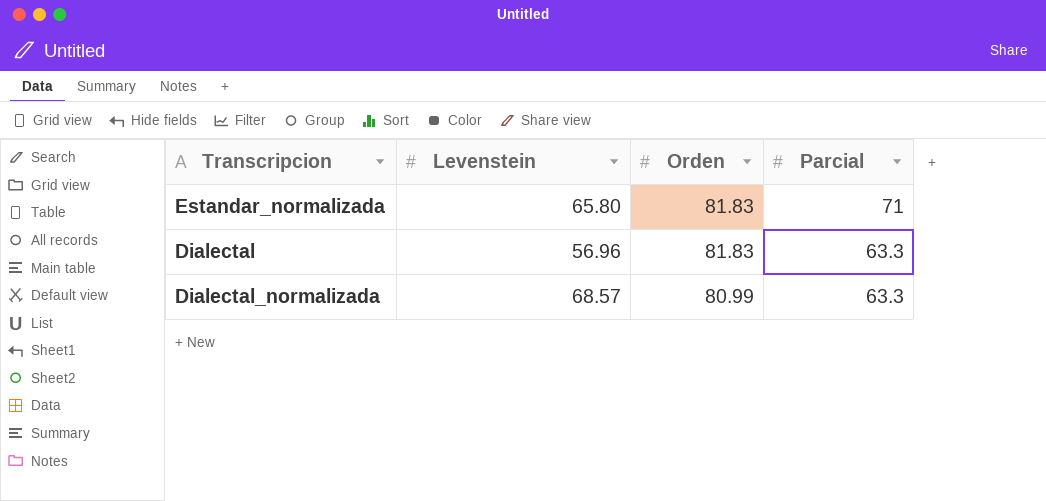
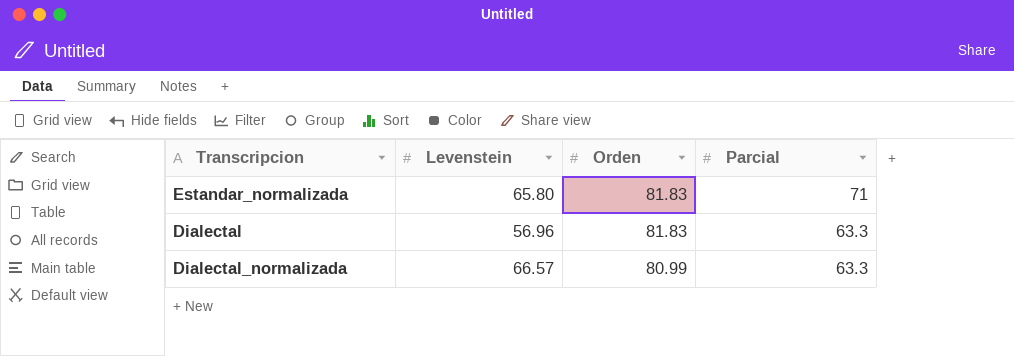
Dialectal_normalizada | Levenstein: 68.57 -> 66.57

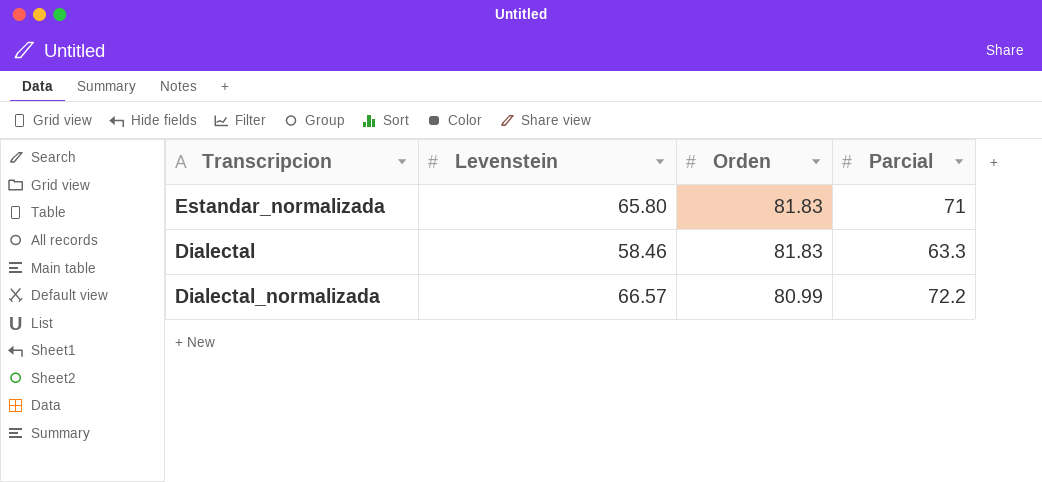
Dialectal | Levenstein: 56.96 -> 58.46
Dialectal_normalizada | Parcial: 63.3 -> 72.2

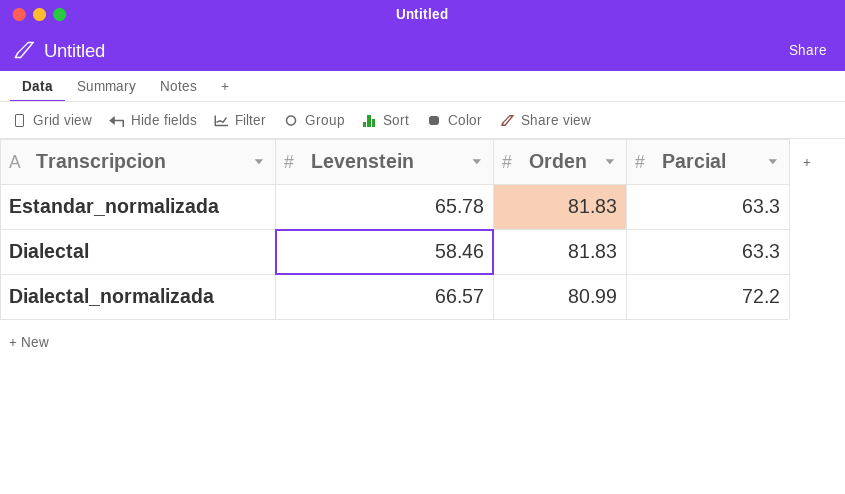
Estandar_normalizada | Levenstein: 65.80 -> 65.78
Estandar_normalizada | Parcial: 71 -> 63.3

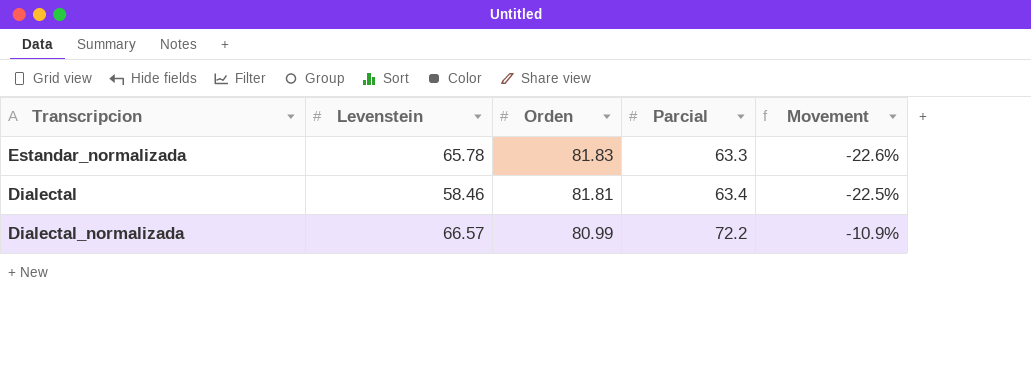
column Movement | formula: none -> ([Parcial] - [Orden]) / [Orden]
Dialectal | Orden: 81.83 -> 81.81
Dialectal | Parcial: 63.3 -> 63.4

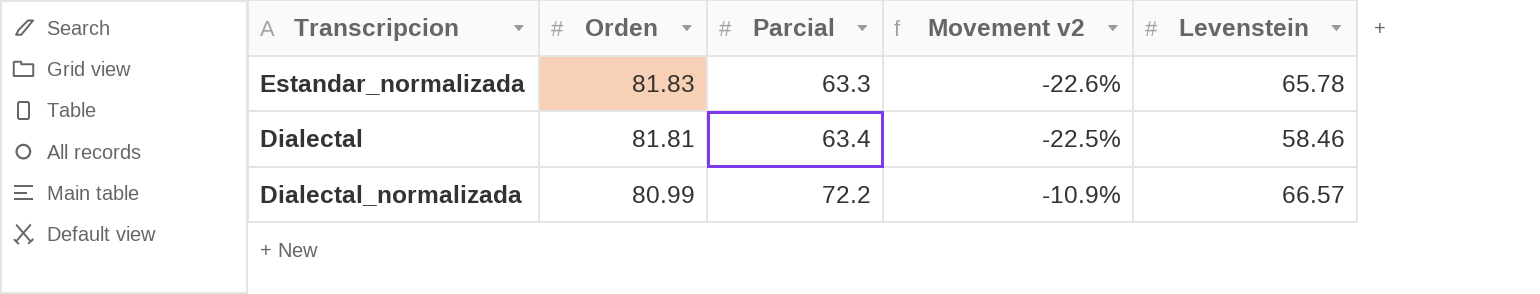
column name: Movement -> Movement v2
column Levenstein | position: 2 -> 5

